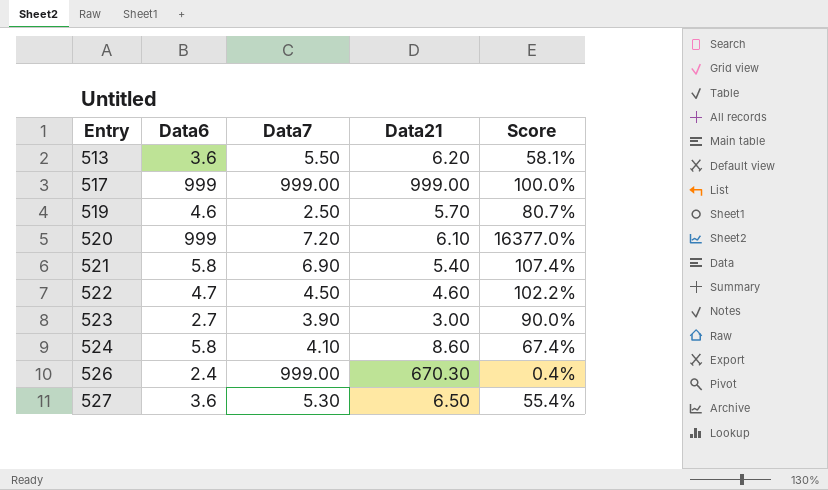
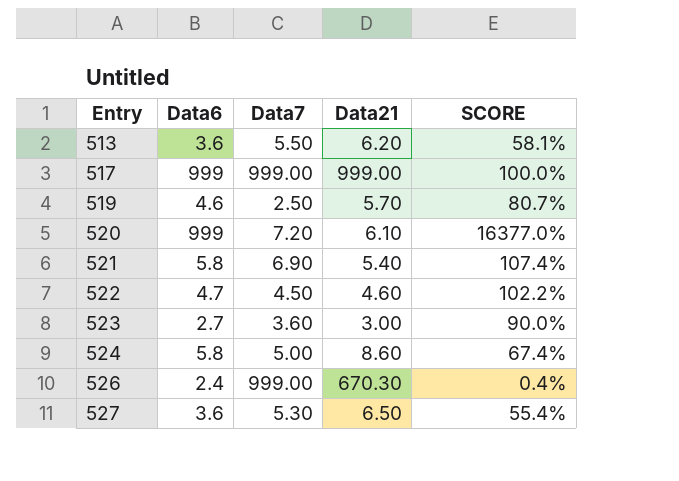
column name: Score -> SCORE
523 | Data7: 3.90 -> 3.60
524 | Data7: 4.10 -> 5.00

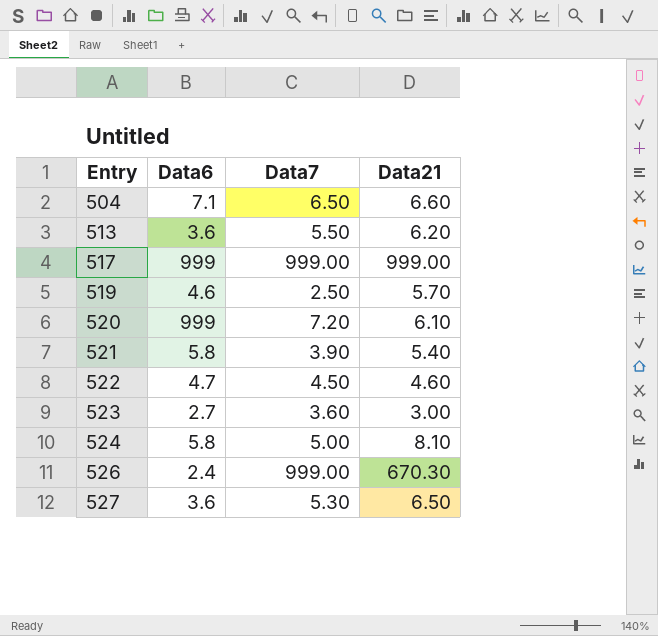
column SCORE | formula: [Data6] / [Data21] -> none
row 504: none -> 7.1 | 6.50 | 6.60
521 | Data7: 6.90 -> 3.90
524 | Data21: 8.60 -> 8.10

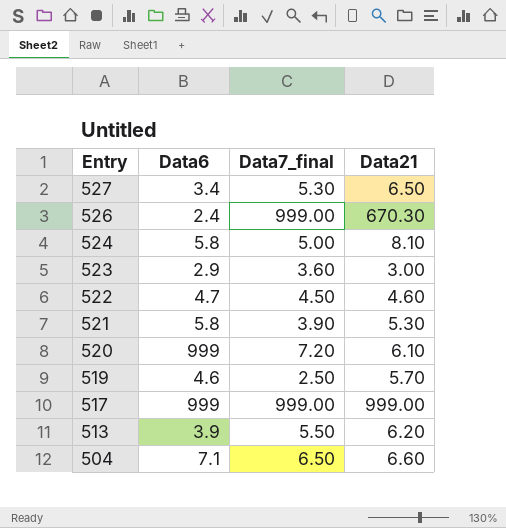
row order: Entry ascending -> Entry descending
column name: Data7 -> Data7_final
527 | Data6: 3.6 -> 3.4
523 | Data6: 2.7 -> 2.9
521 | Data21: 5.40 -> 5.30
513 | Data6: 3.6 -> 3.9

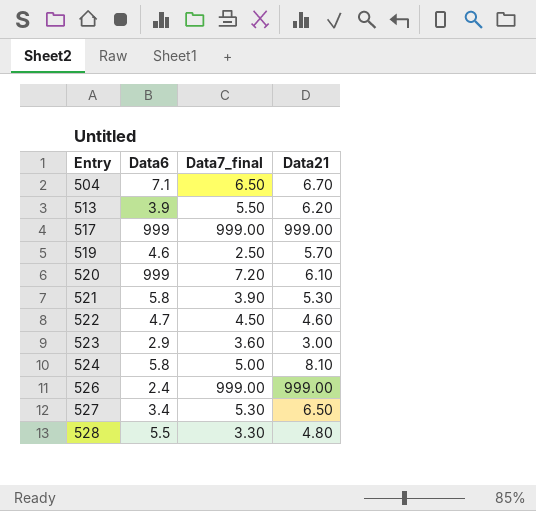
row order: Entry descending -> Entry ascending
504 | Data21: 6.60 -> 6.70
526 | Data21: 670.30 -> 999.00
row 528: none -> 5.5 | 3.30 | 4.80

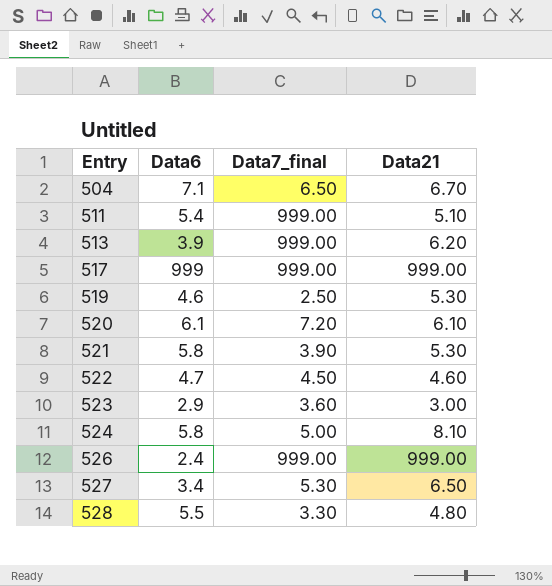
row 511: none -> 5.4 | 999.00 | 5.10
513 | Data7_final: 5.50 -> 999.00
519 | Data21: 5.70 -> 5.30
520 | Data6: 999 -> 6.1

